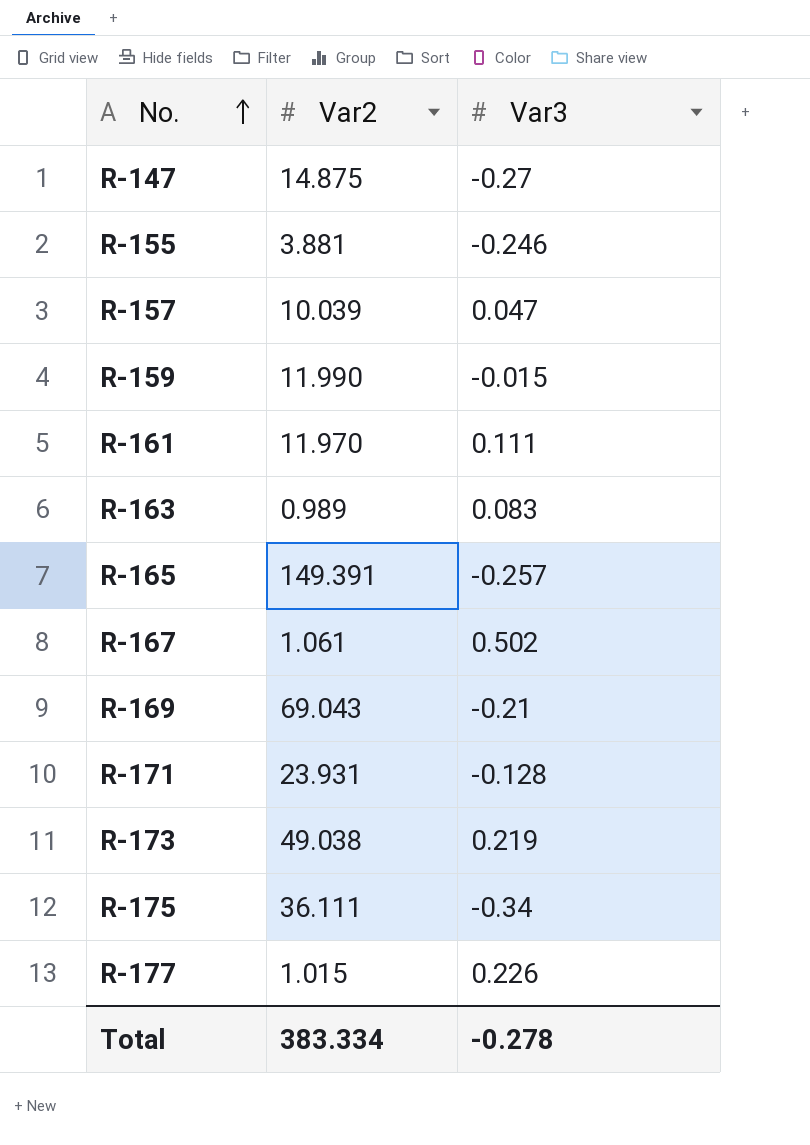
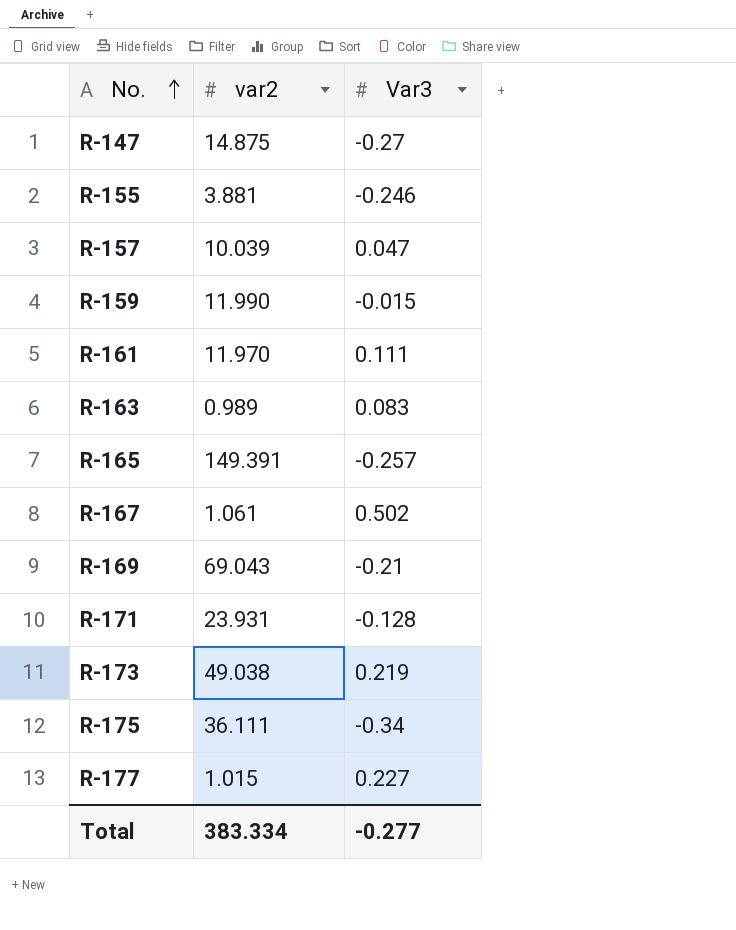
column name: Var2 -> var2
R-177 | Var3: 0.226 -> 0.227
Total | Var3: -0.278 -> -0.277

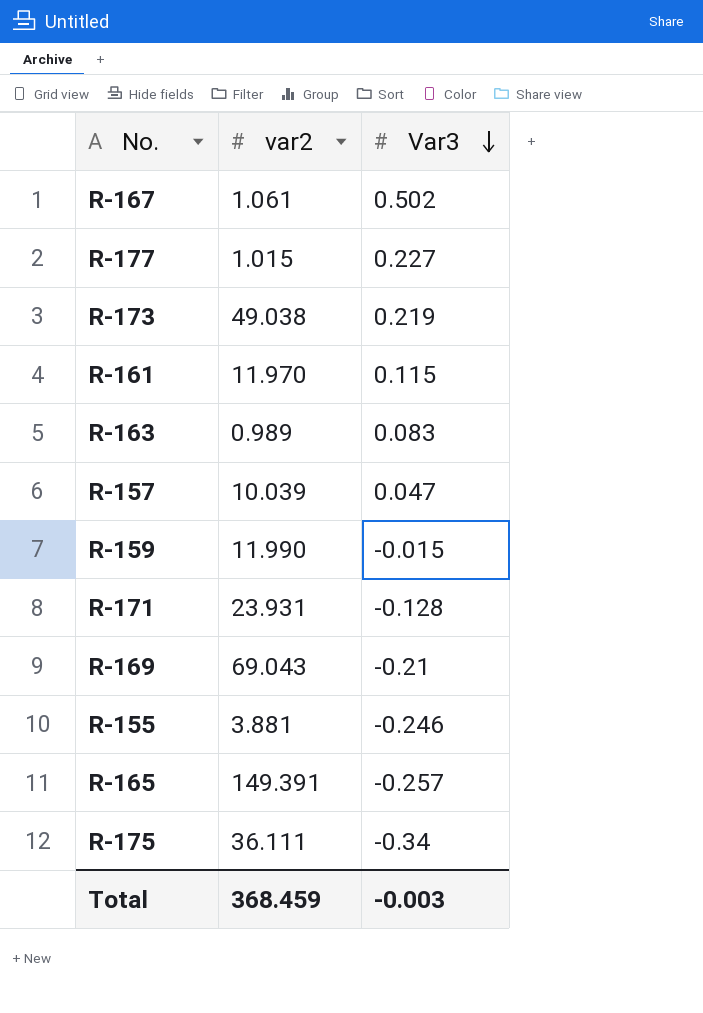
row order: No. ascending -> Var3 descending
row R-147: 14.875 | -0.27 -> none
R-161 | Var3: 0.111 -> 0.115
Total | var2: 383.334 -> 368.459
Total | Var3: -0.277 -> -0.003

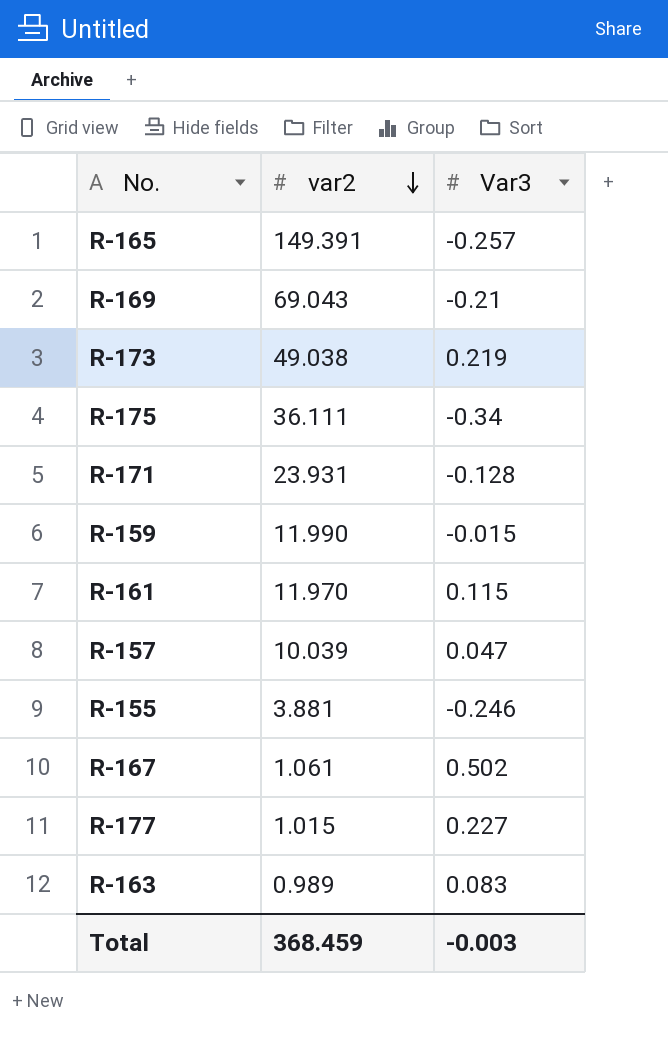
row order: Var3 descending -> var2 descending

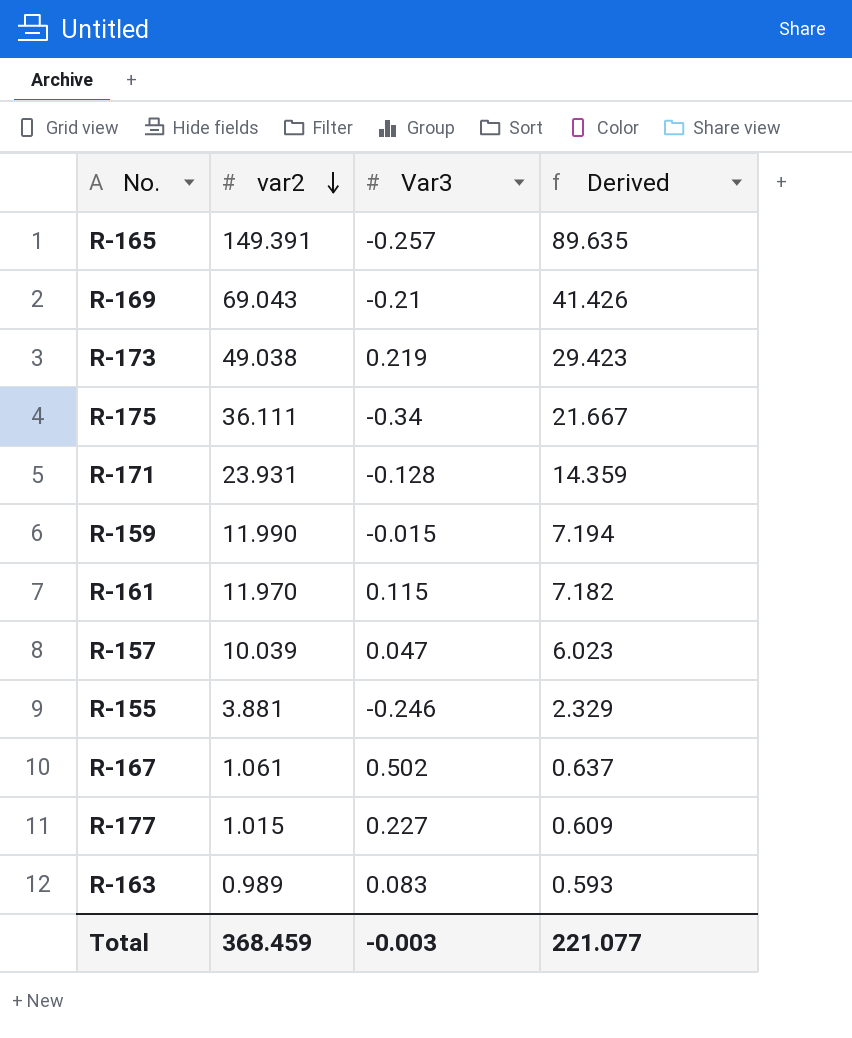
column Derived | formula: none -> [var2] * 0.6

